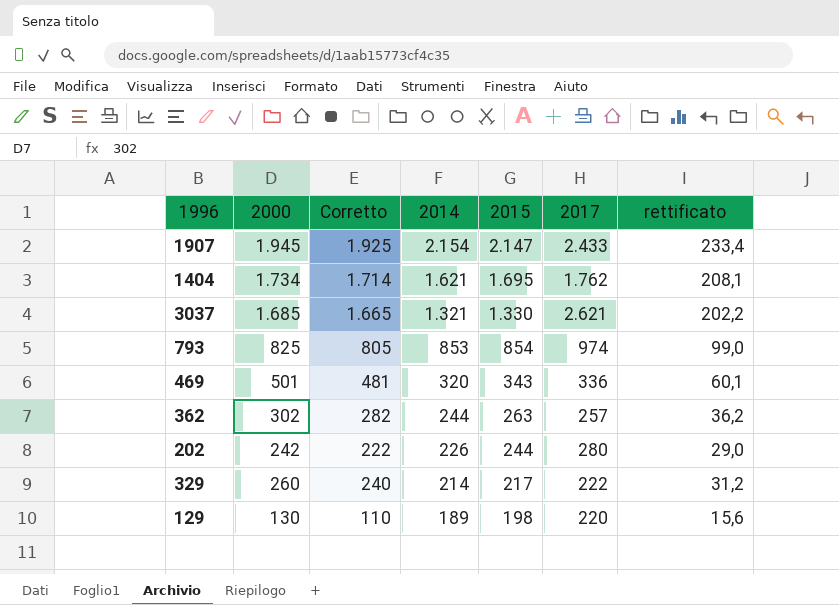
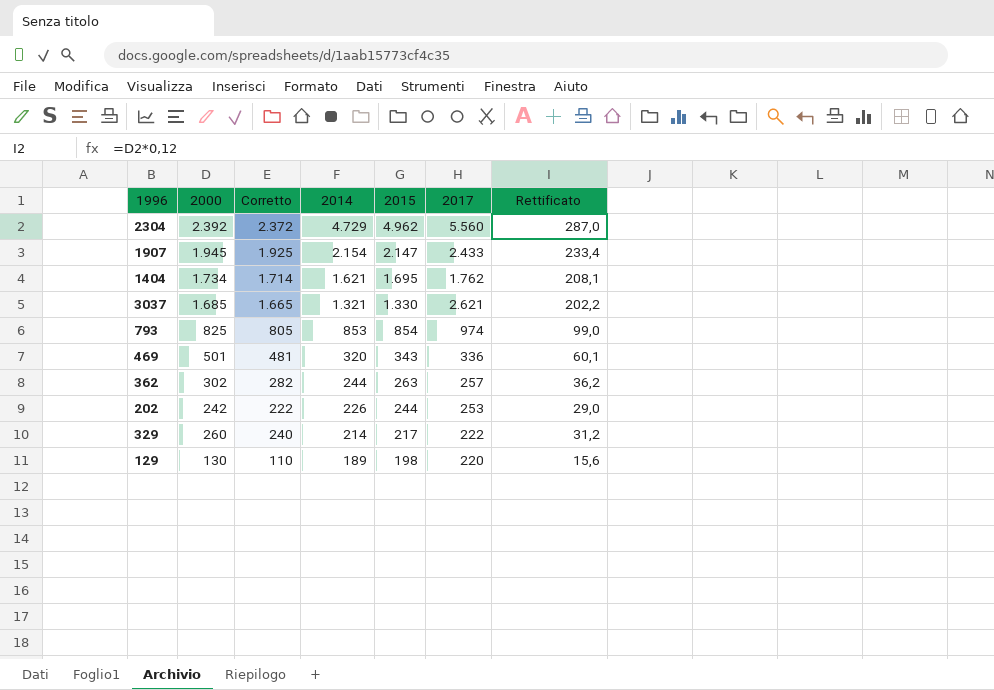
column name: rettificato -> Rettificato
row 2304: none -> 2.392 | 2.372 | 4.729 | 4.962 | 5.560 | 287,0
202 | 2017: 280 -> 253

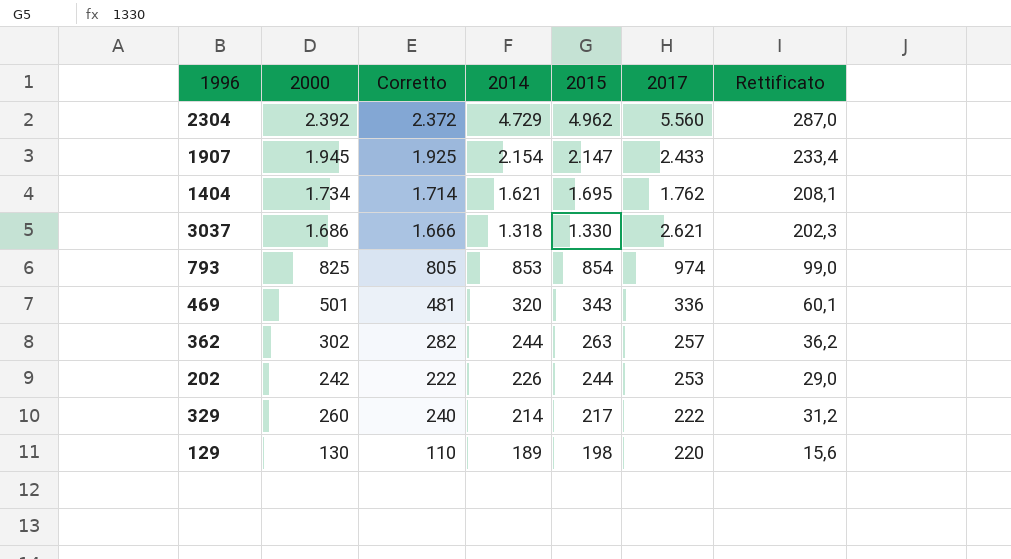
3037 | 2000: 1.685 -> 1.686
3037 | Corretto: 1.665 -> 1.666
3037 | 2014: 1.321 -> 1.318
3037 | Rettificato: 202,2 -> 202,3

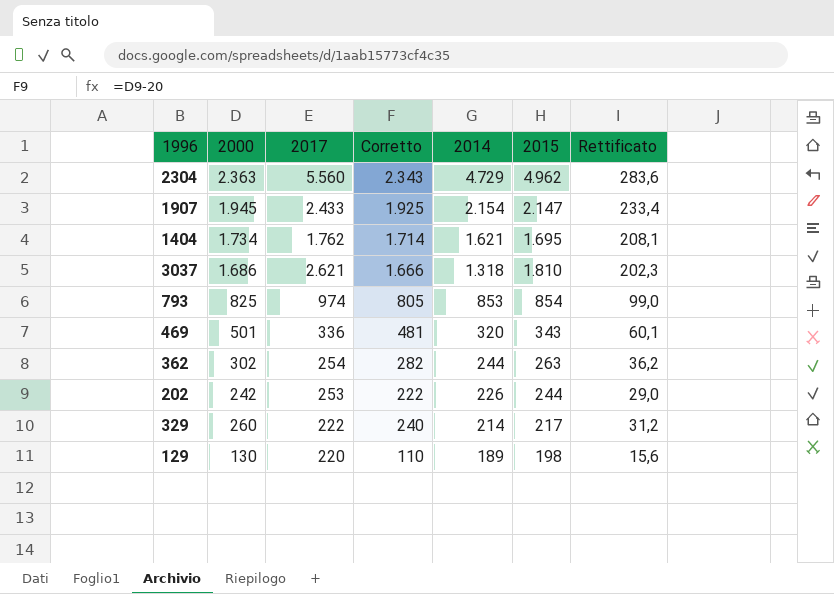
column 2017 | position: 6 -> 3
2304 | 2000: 2.392 -> 2.363
2304 | Corretto: 2.372 -> 2.343
2304 | Rettificato: 287,0 -> 283,6
3037 | 2015: 1.330 -> 1.810
362 | 2017: 257 -> 254

